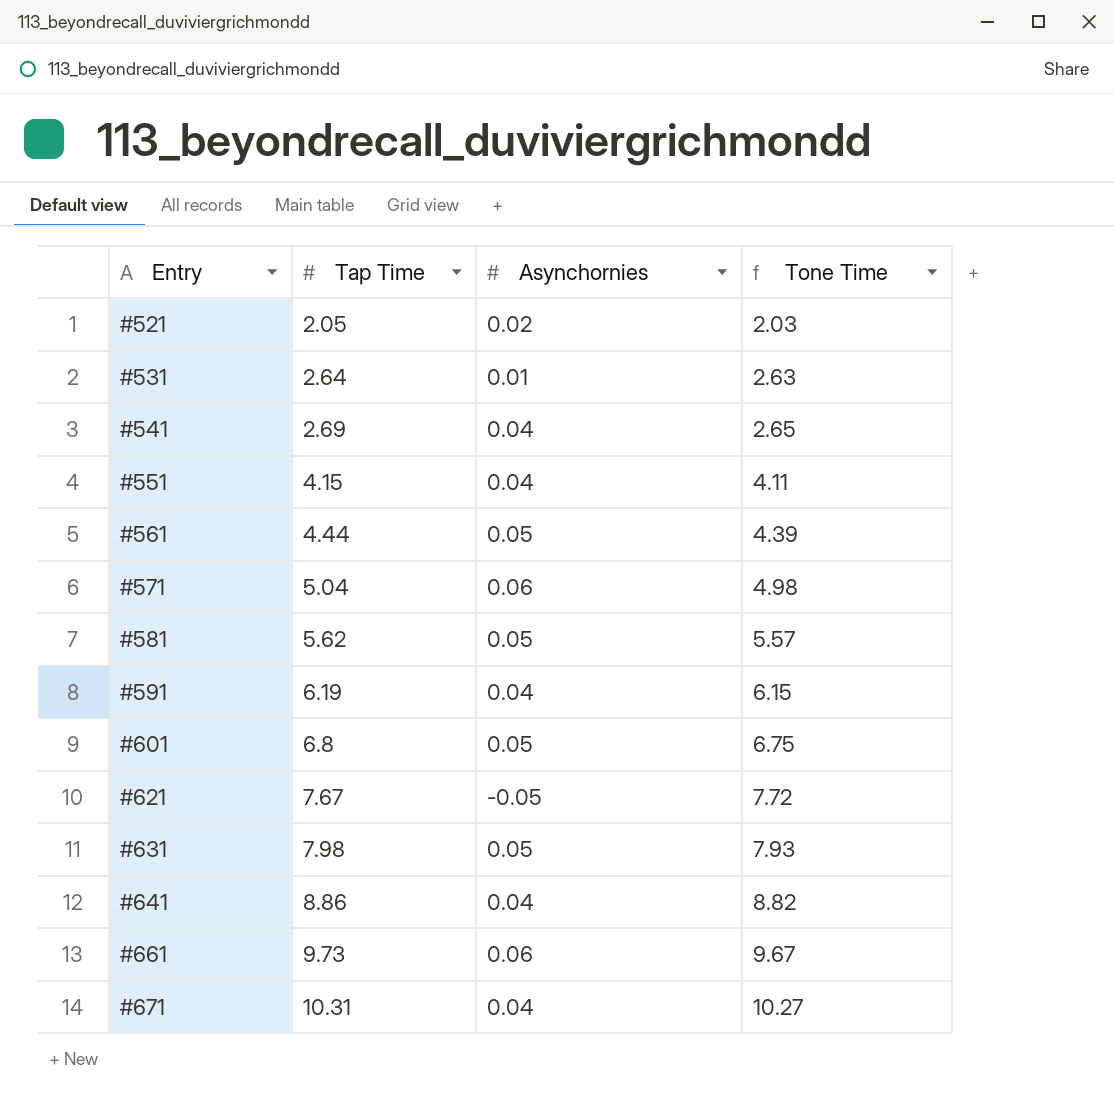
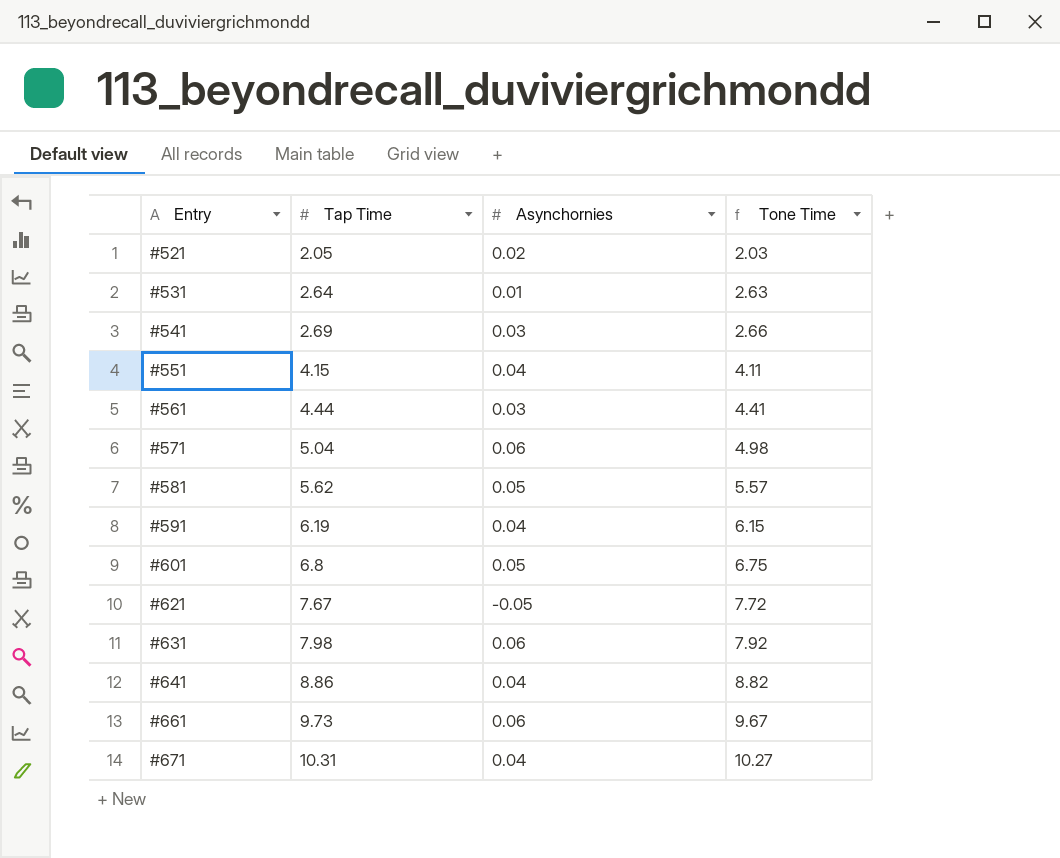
#541 | Asynchornies: 0.04 -> 0.03
#541 | Tone Time: 2.65 -> 2.66
#561 | Asynchornies: 0.05 -> 0.03
#561 | Tone Time: 4.39 -> 4.41
#631 | Asynchornies: 0.05 -> 0.06
#631 | Tone Time: 7.93 -> 7.92

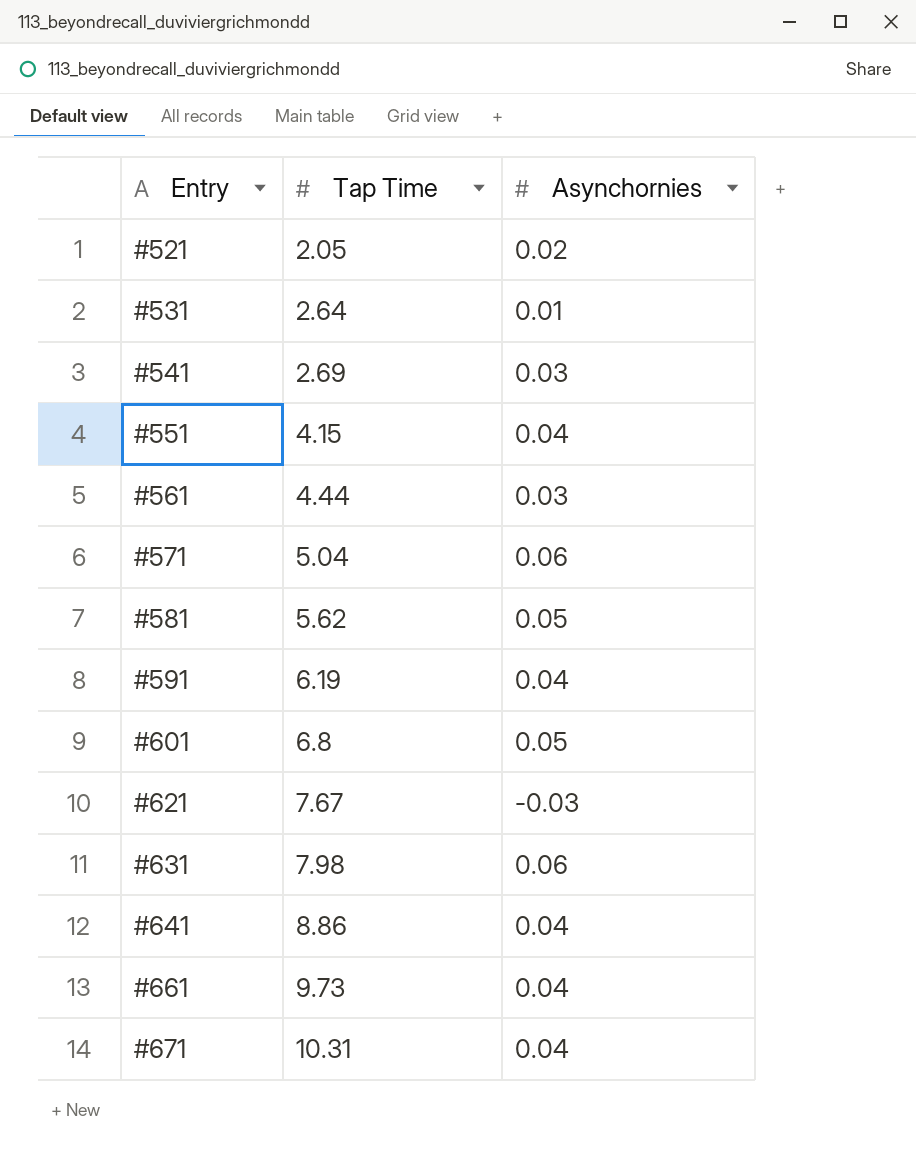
column Tone Time | formula: [Tap Time] - [Asynchornies] -> none
#621 | Asynchornies: -0.05 -> -0.03
#661 | Asynchornies: 0.06 -> 0.04

